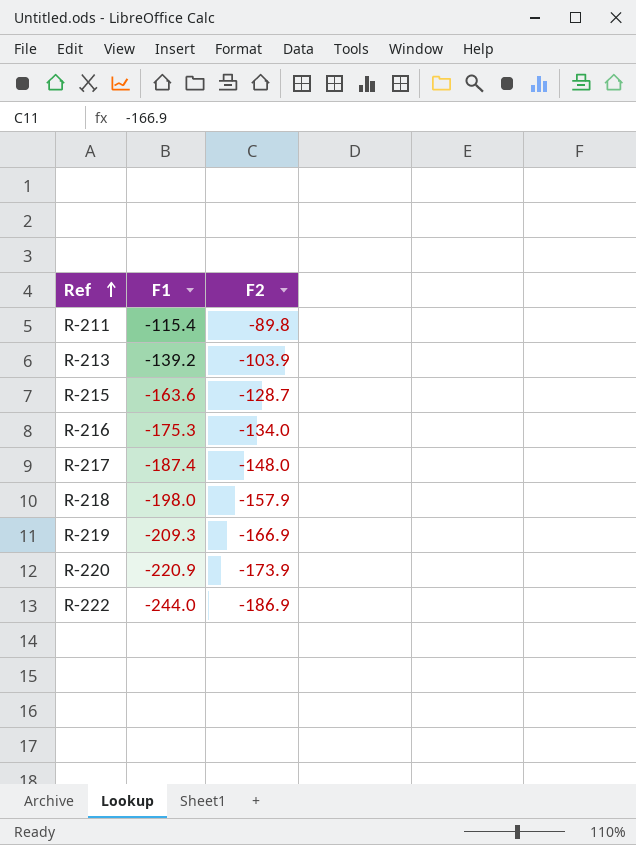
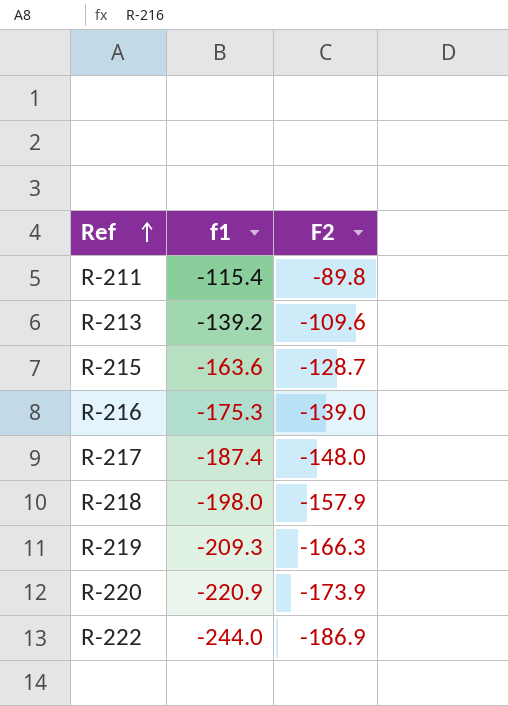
column name: F1 -> f1
R-213 | F2: -103.9 -> -109.6
R-216 | F2: -134.0 -> -139.0
R-219 | F2: -166.9 -> -166.3

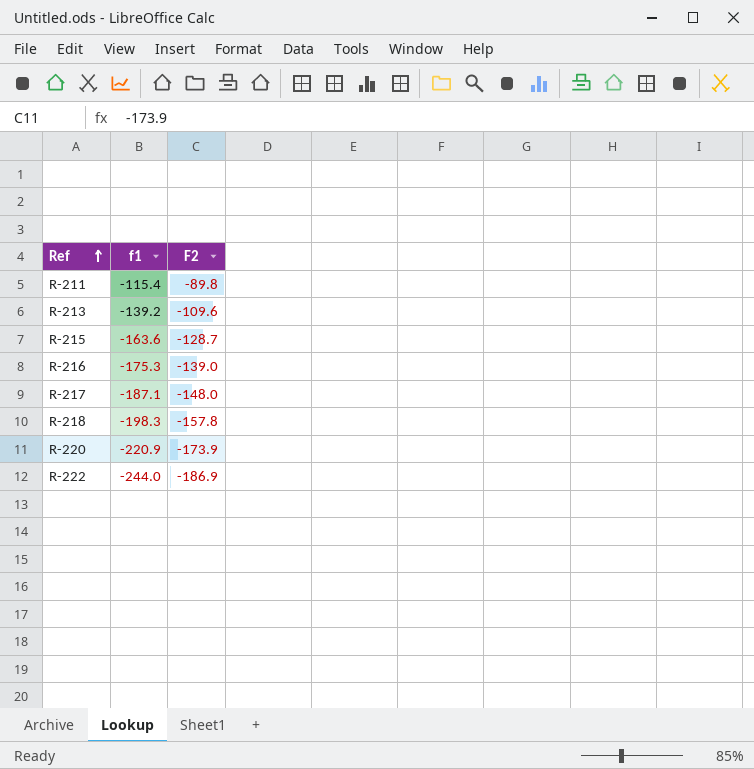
row R-219: -209.3 | -166.3 -> none
R-217 | f1: -187.4 -> -187.1
R-218 | f1: -198.0 -> -198.3
R-218 | F2: -157.9 -> -157.8

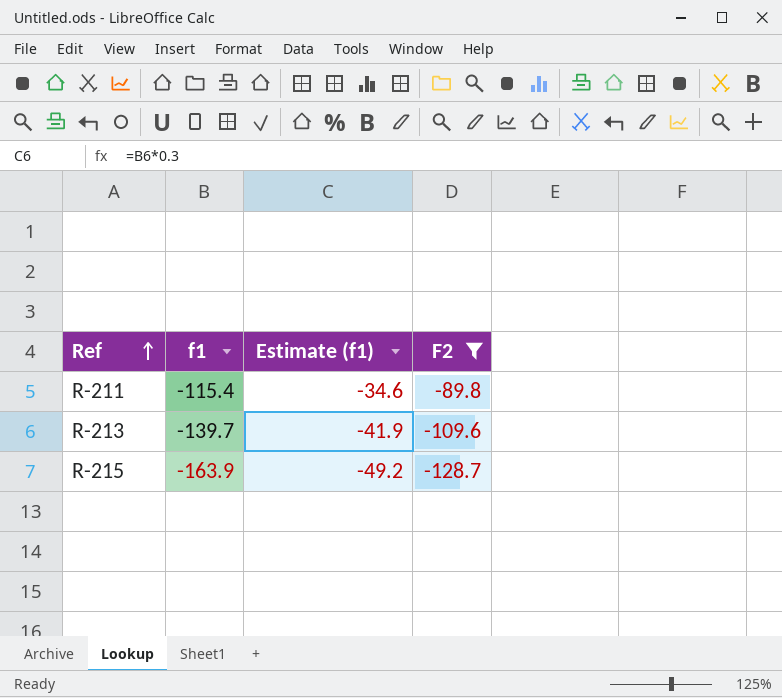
filter: none -> F2 >= -128.7
column Estimate (f1) | formula: none -> [f1] * 0.3
R-213 | f1: -139.2 -> -139.7
R-215 | f1: -163.6 -> -163.9

